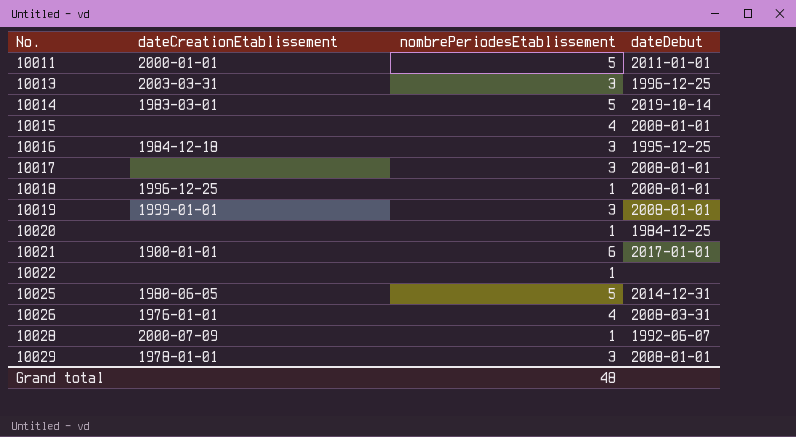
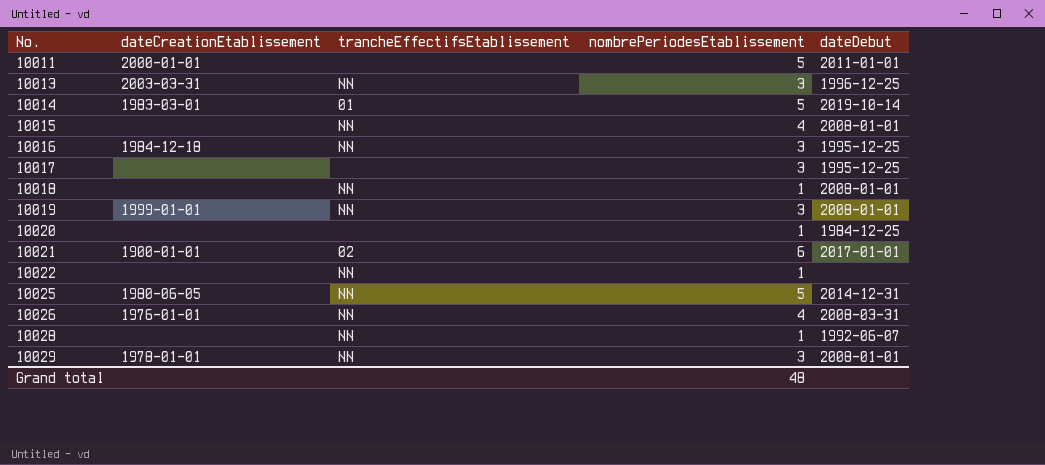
column trancheEffectifsEtablissement | position: none -> 3
10017 | dateDebut: 2008-01-01 -> 1995-12-25
10018 | dateCreationEtablissement: 1996-12-25 -> none
10028 | dateCreationEtablissement: 2000-07-09 -> none

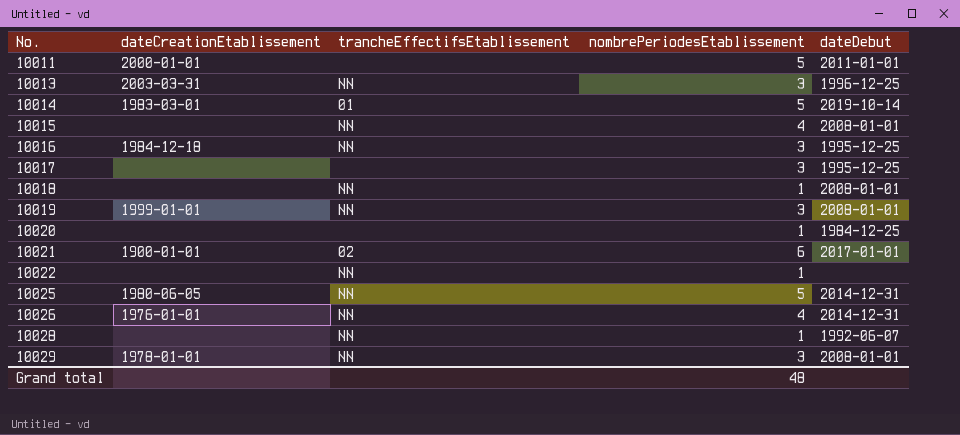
10026 | dateDebut: 2008-03-31 -> 2014-12-31

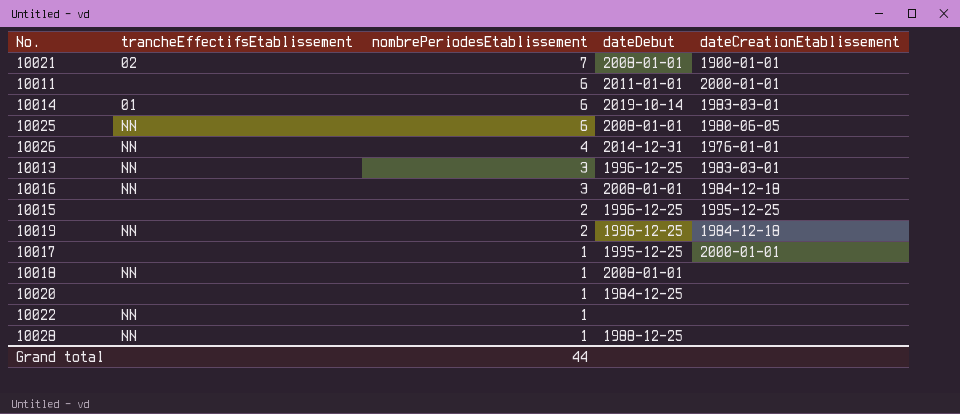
row order: No. ascending -> nombrePeriodesEtablissement descending
column dateCreationEtablissement | position: 2 -> 5
row 10029: 1978-01-01 | NN | 3 | 2008-01-01 -> none
10021 | nombrePeriodesEtablissement: 6 -> 7
10021 | dateDebut: 2017-01-01 -> 2008-01-01
10011 | nombrePeriodesEtablissement: 5 -> 6
10014 | nombrePeriodesEtablissement: 5 -> 6
10025 | nombrePeriodesEtablissement: 5 -> 6
10025 | dateDebut: 2014-12-31 -> 2008-01-01
10013 | dateCreationEtablissement: 2003-03-31 -> 1983-03-01
10016 | dateDebut: 1995-12-25 -> 2008-01-01
10015 | trancheEffectifsEtablissement: NN -> none
10015 | nombrePeriodesEtablissement: 4 -> 2
10015 | dateDebut: 2008-01-01 -> 1996-12-25
10015 | dateCreationEtablissement: none -> 1995-12-25
10019 | nombrePeriodesEtablissement: 3 -> 2
10019 | dateDebut: 2008-01-01 -> 1996-12-25
10019 | dateCreationEtablissement: 1999-01-01 -> 1984-12-18
10017 | nombrePeriodesEtablissement: 3 -> 1
10017 | dateCreationEtablissement: none -> 2000-01-01
10028 | dateDebut: 1992-06-07 -> 1988-12-25
Grand total | nombrePeriodesEtablissement: 48 -> 44

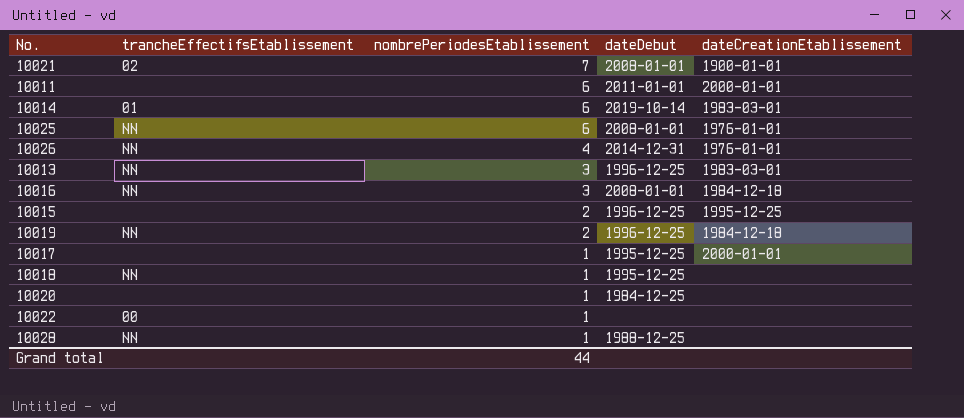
10025 | dateCreationEtablissement: 1980-06-05 -> 1976-01-01
10018 | dateDebut: 2008-01-01 -> 1995-12-25
10022 | trancheEffectifsEtablissement: NN -> 00

